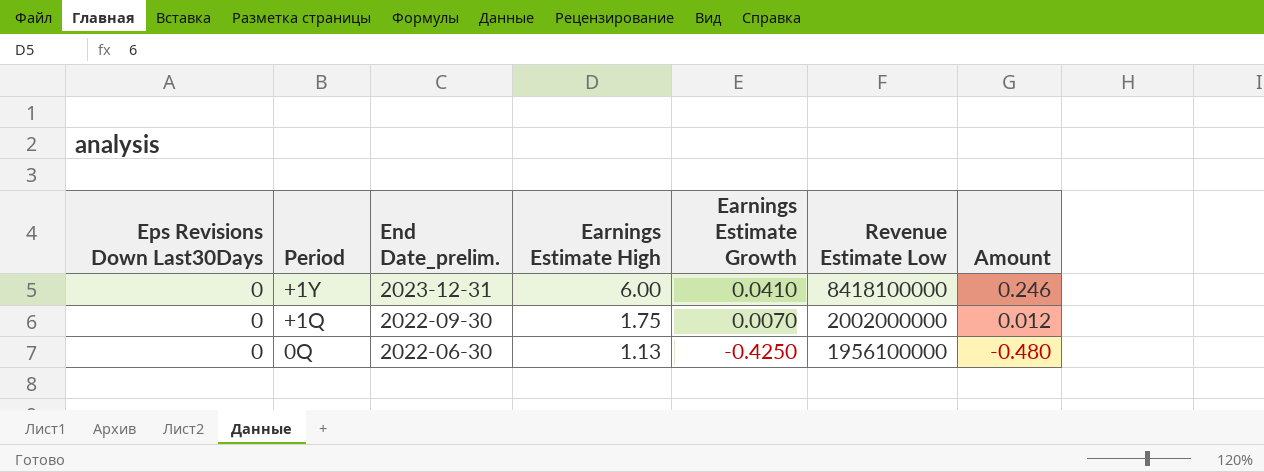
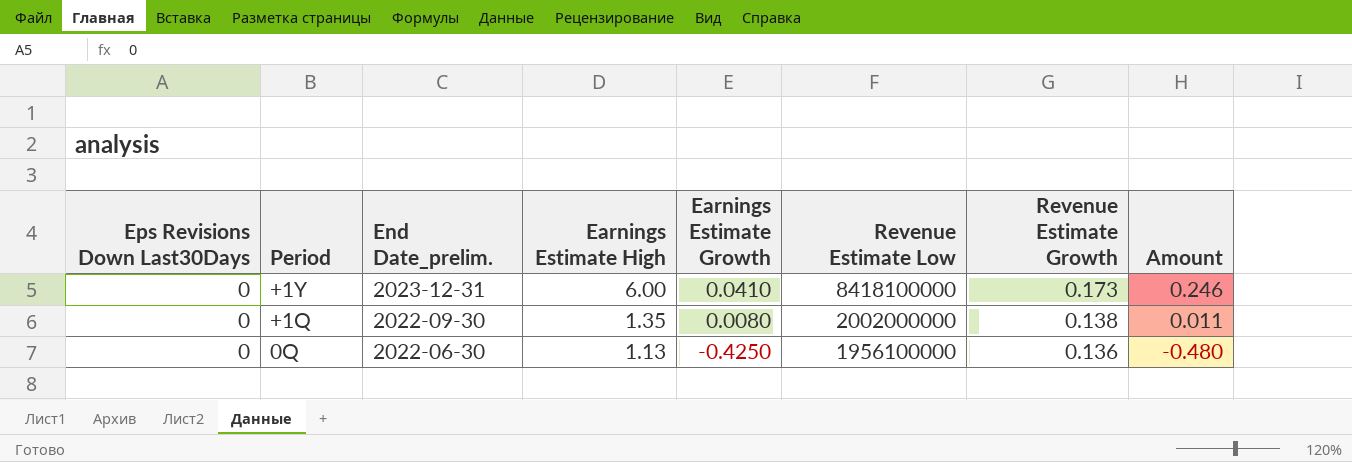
column Revenue Estimate Growth | position: none -> 7
+1Q | Earnings Estimate High: 1.75 -> 1.35
+1Q | Earnings Estimate Growth: 0.0070 -> 0.0080
+1Q | Amount: 0.012 -> 0.011

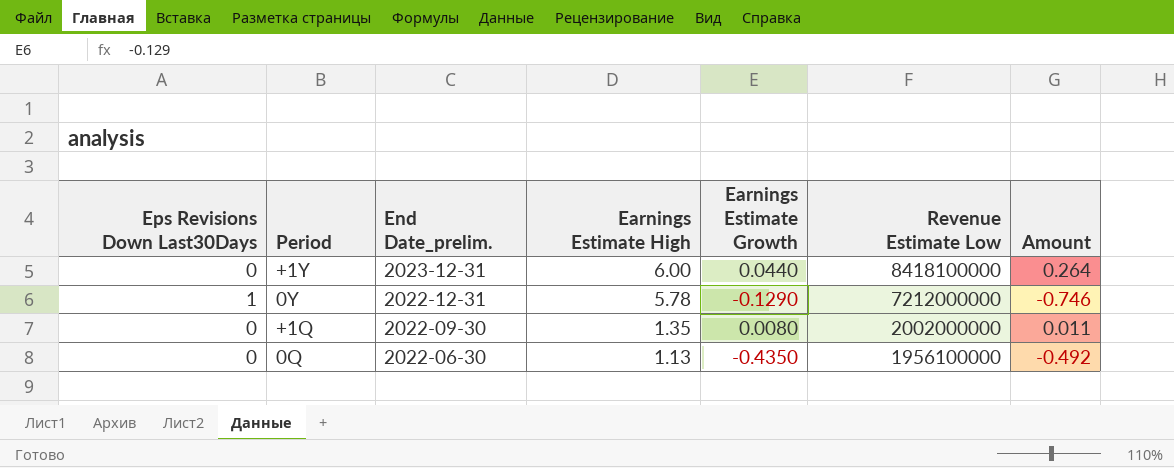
column Revenue Estimate Growth | position: 7 -> none
+1Y | Earnings Estimate Growth: 0.0410 -> 0.0440
+1Y | Amount: 0.246 -> 0.264
row 0Y: none -> 1 | 2022-12-31 | 5.78 | -0.1290 | 7212000000 | -0.746
0Q | Earnings Estimate Growth: -0.4250 -> -0.4350
0Q | Amount: -0.480 -> -0.492

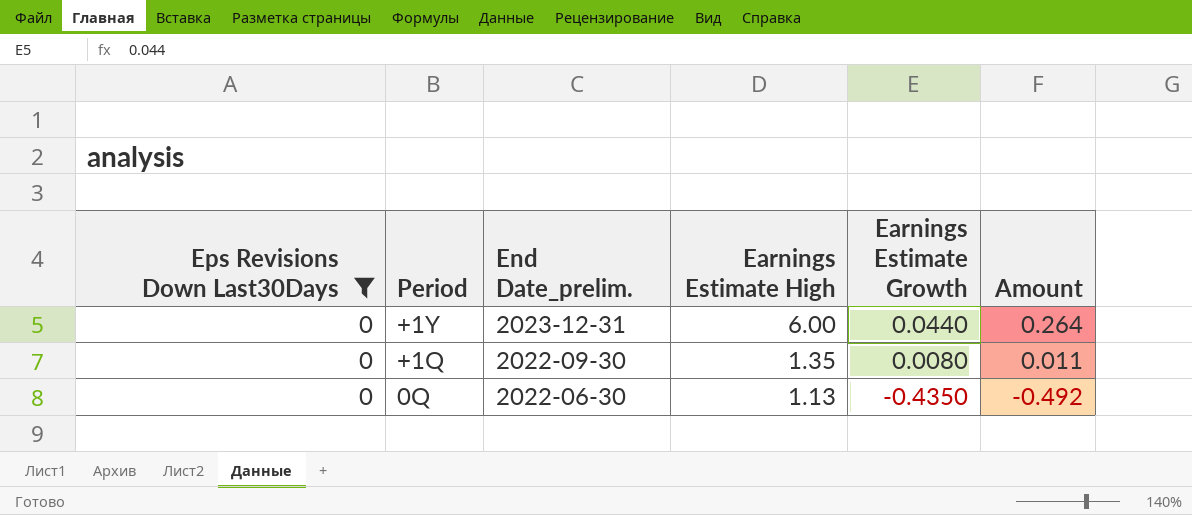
filter: none -> Eps Revisions Down Last30Days = 0
column Revenue Estimate Low | position: 6 -> none

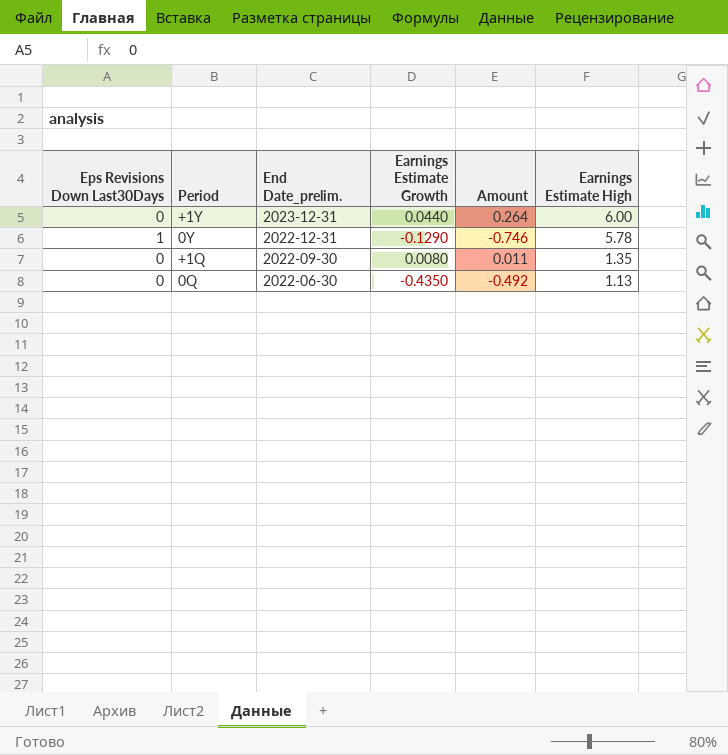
filter: Eps Revisions Down Last30Days = 0 -> none
column Earnings Estimate High | position: 4 -> 6

